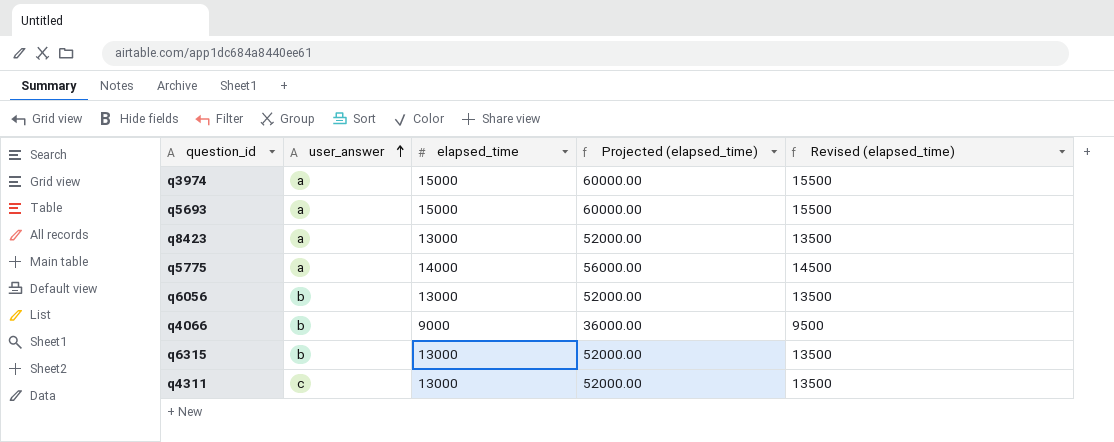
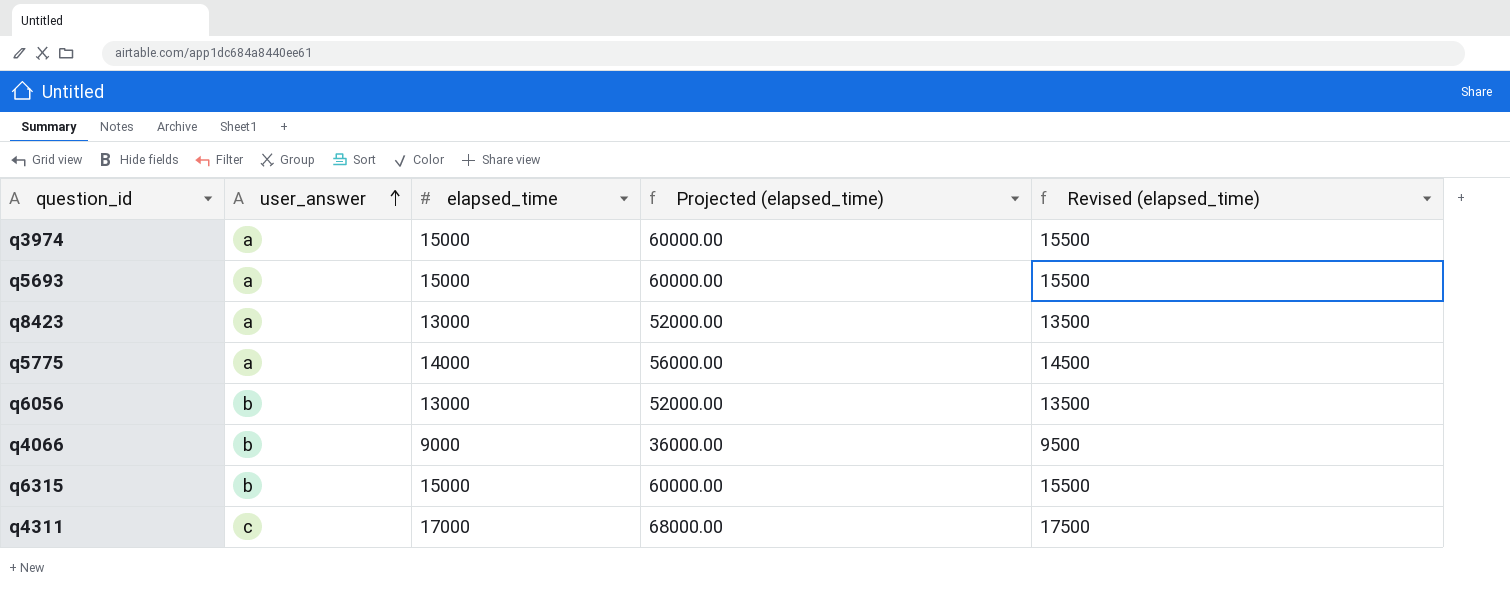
q6315 | elapsed_time: 13000 -> 15000
q6315 | Projected (elapsed_time): 52000.00 -> 60000.00
q6315 | Revised (elapsed_time): 13500 -> 15500
q4311 | elapsed_time: 13000 -> 17000
q4311 | Projected (elapsed_time): 52000.00 -> 68000.00
q4311 | Revised (elapsed_time): 13500 -> 17500

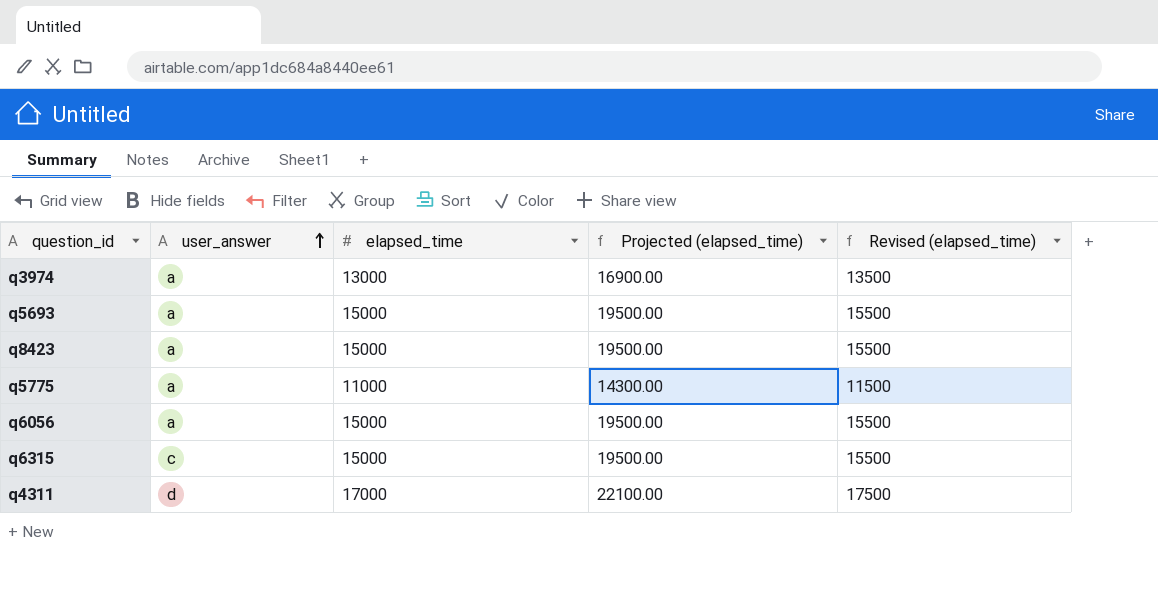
column Projected (elapsed_time) | formula: [elapsed_time] * 4 -> [elapsed_time] * 1.3
row q4066: b | 9000 | 36000.00 | 9500 -> none
q3974 | elapsed_time: 15000 -> 13000
q3974 | Revised (elapsed_time): 15500 -> 13500
q8423 | elapsed_time: 13000 -> 15000
q8423 | Revised (elapsed_time): 13500 -> 15500
q5775 | elapsed_time: 14000 -> 11000
q5775 | Revised (elapsed_time): 14500 -> 11500
q6056 | user_answer: b -> a
q6056 | elapsed_time: 13000 -> 15000
q6056 | Revised (elapsed_time): 13500 -> 15500
q6315 | user_answer: b -> c
q4311 | user_answer: c -> d

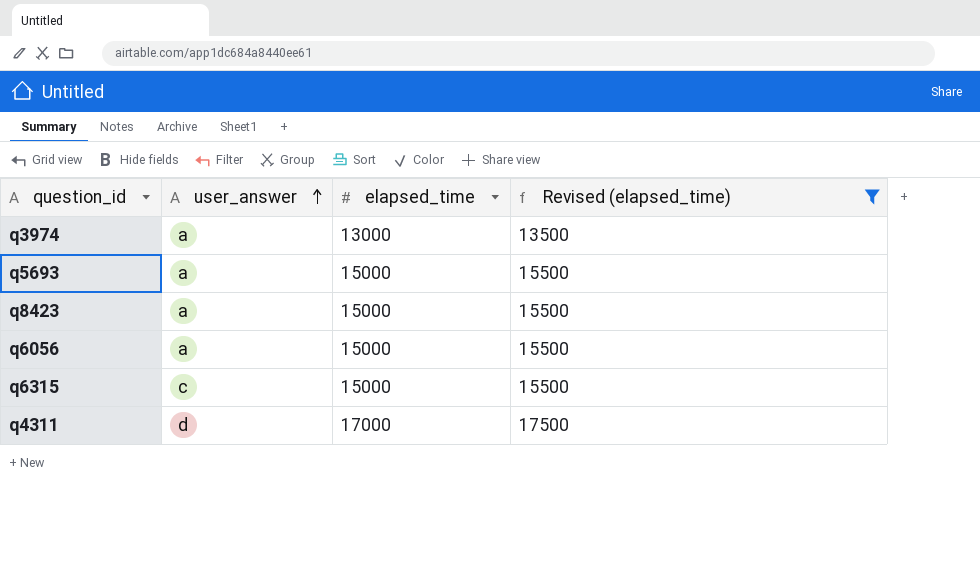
filter: none -> Revised (elapsed_time) != 11500
column Projected (elapsed_time) | formula: [elapsed_time] * 1.3 -> none

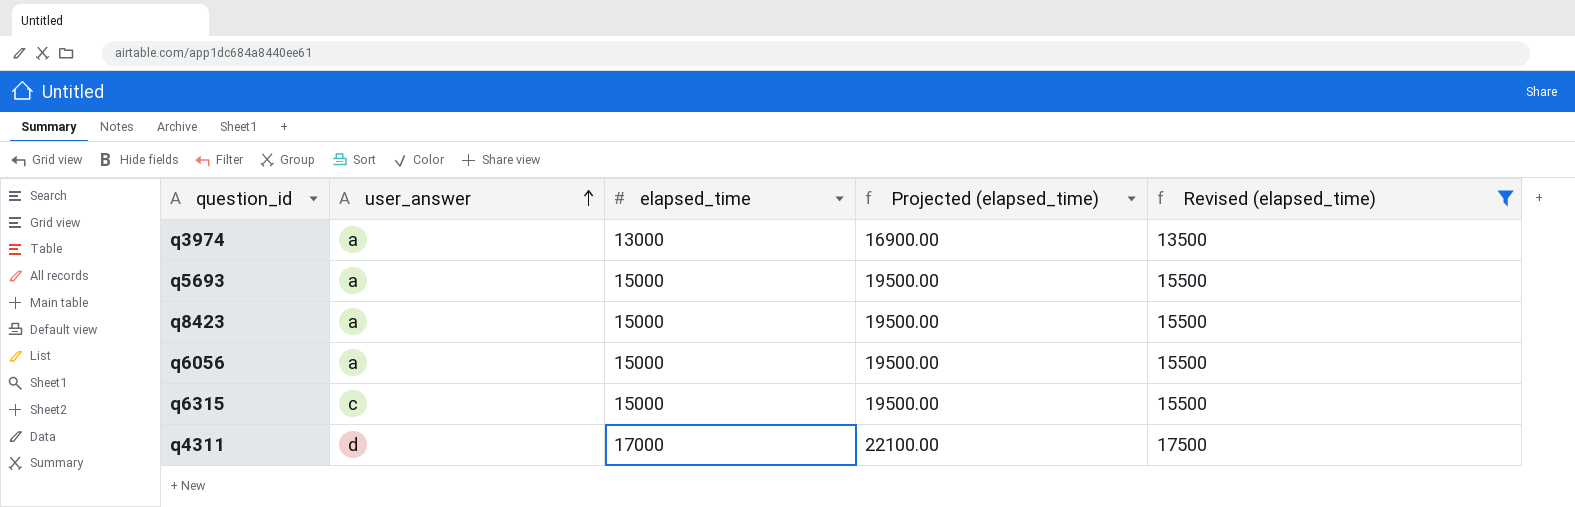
column Projected (elapsed_time) | formula: none -> [elapsed_time] * 1.3

